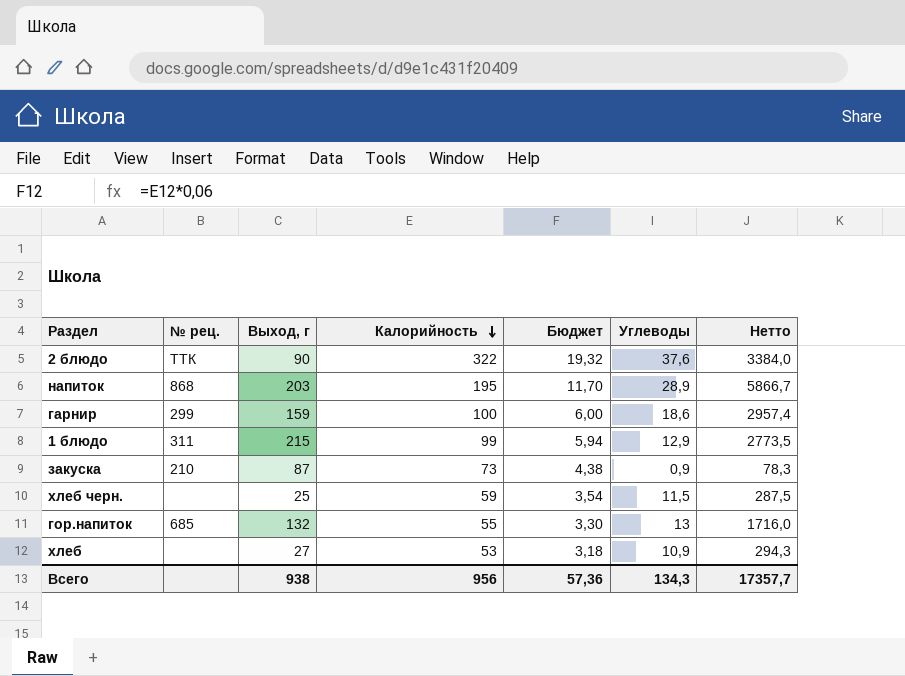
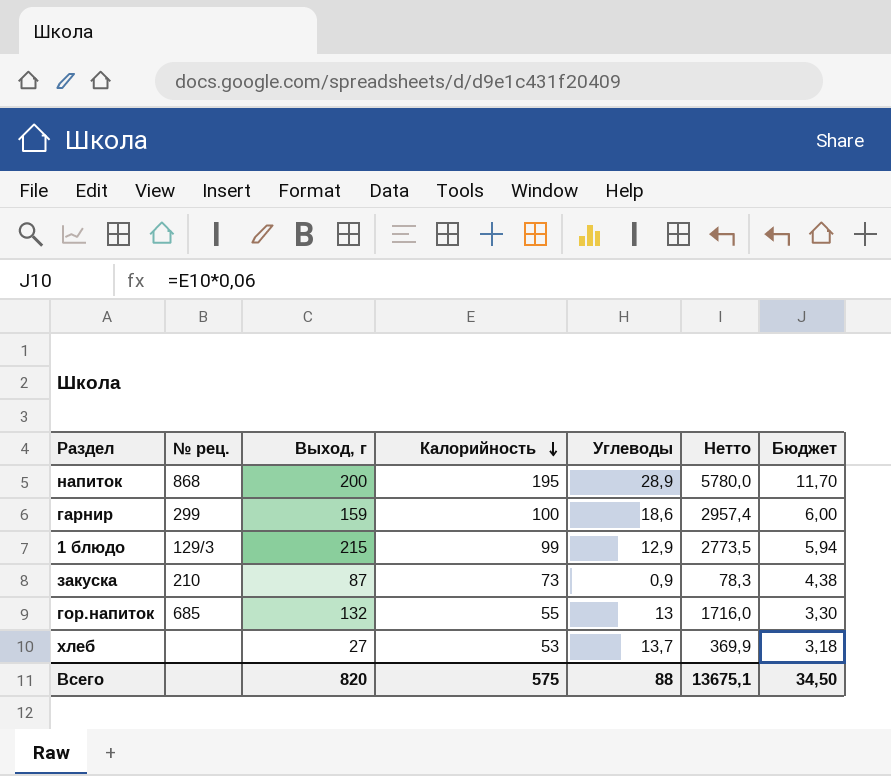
column Бюджет | position: 5 -> 7
row 2 блюдо: ТТК | 90 | 322 | 19,32 | 37,6 | 3384,0 -> none
row хлеб черн.: none | 25 | 59 | 3,54 | 11,5 | 287,5 -> none
напиток | Выход, г: 203 -> 200
напиток | Нетто: 5866,7 -> 5780,0
1 блюдо | № рец.: 311 -> 129/3
хлеб | Углеводы: 10,9 -> 13,7
хлеб | Нетто: 294,3 -> 369,9
Всего | Выход, г: 938 -> 820
Всего | Калорийность: 956 -> 575
Всего | Углеводы: 134,3 -> 88
Всего | Нетто: 17357,7 -> 13675,1
Всего | Бюджет: 57,36 -> 34,50

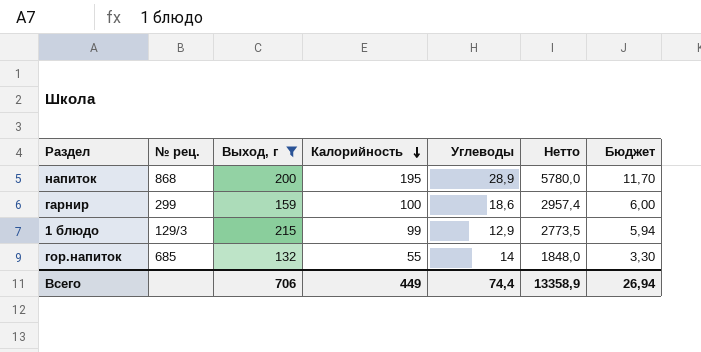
filter: none -> Выход, г >= 132
гор.напиток | Углеводы: 13 -> 14
гор.напиток | Нетто: 1716,0 -> 1848,0
Всего | Выход, г: 820 -> 706
Всего | Калорийность: 575 -> 449
Всего | Углеводы: 88 -> 74,4
Всего | Нетто: 13675,1 -> 13358,9
Всего | Бюджет: 34,50 -> 26,94

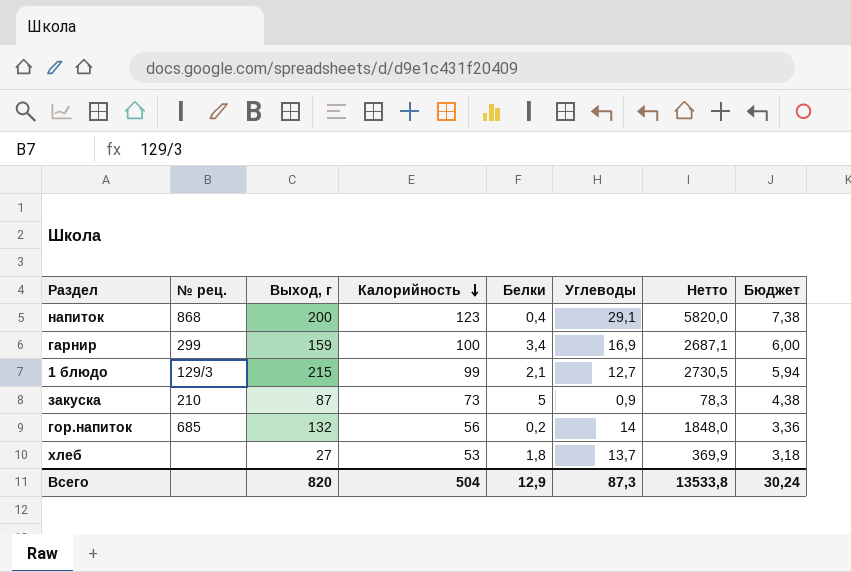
filter: Выход, г >= 132 -> none
column Белки | position: none -> 5
напиток | Калорийность: 195 -> 123
напиток | Углеводы: 28,9 -> 29,1
напиток | Нетто: 5780,0 -> 5820,0
напиток | Бюджет: 11,70 -> 7,38
гарнир | Углеводы: 18,6 -> 16,9
гарнир | Нетто: 2957,4 -> 2687,1
1 блюдо | Углеводы: 12,9 -> 12,7
1 блюдо | Нетто: 2773,5 -> 2730,5
гор.напиток | Калорийность: 55 -> 56
гор.напиток | Бюджет: 3,30 -> 3,36
Всего | Выход, г: 706 -> 820
Всего | Калорийность: 449 -> 504
Всего | Углеводы: 74,4 -> 87,3
Всего | Нетто: 13358,9 -> 13533,8
Всего | Бюджет: 26,94 -> 30,24

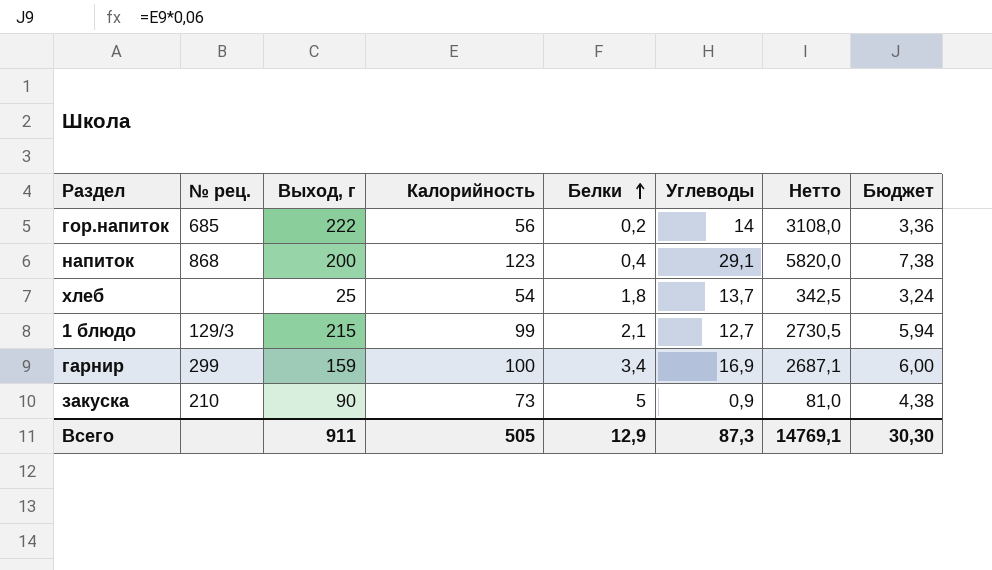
row order: Калорийность descending -> Белки ascending
гор.напиток | Выход, г: 132 -> 222
гор.напиток | Нетто: 1848,0 -> 3108,0
хлеб | Выход, г: 27 -> 25
хлеб | Калорийность: 53 -> 54
хлеб | Нетто: 369,9 -> 342,5
хлеб | Бюджет: 3,18 -> 3,24
закуска | Выход, г: 87 -> 90
закуска | Нетто: 78,3 -> 81,0
Всего | Выход, г: 820 -> 911
Всего | Калорийность: 504 -> 505
Всего | Нетто: 13533,8 -> 14769,1
Всего | Бюджет: 30,24 -> 30,30

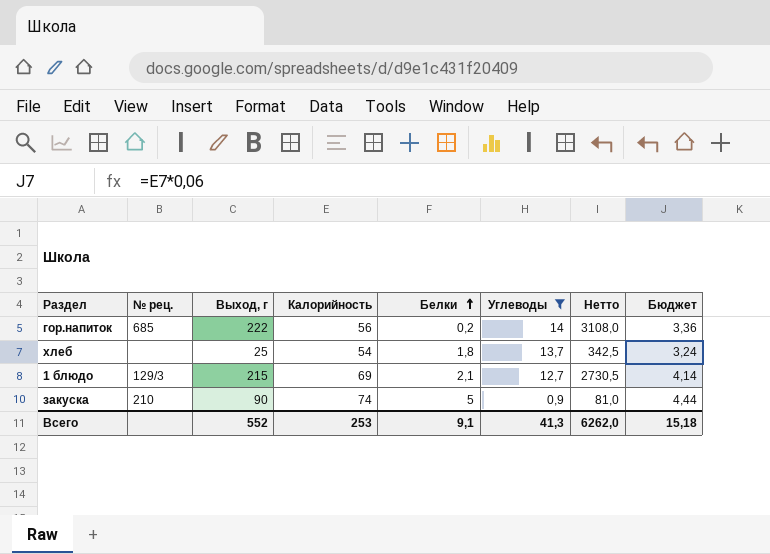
filter: none -> Углеводы <= 14
1 блюдо | Калорийность: 99 -> 69
1 блюдо | Бюджет: 5,94 -> 4,14
закуска | Калорийность: 73 -> 74
закуска | Бюджет: 4,38 -> 4,44
Всего | Выход, г: 911 -> 552
Всего | Калорийность: 505 -> 253
Всего | Белки: 12,9 -> 9,1
Всего | Углеводы: 87,3 -> 41,3
Всего | Нетто: 14769,1 -> 6262,0
Всего | Бюджет: 30,30 -> 15,18

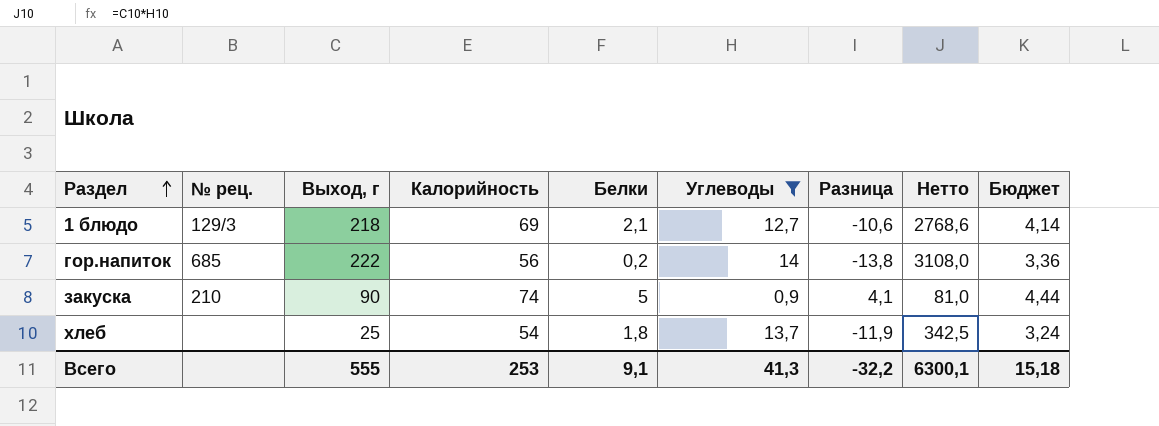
row order: Белки ascending -> Раздел ascending
column Разница | formula: none -> [Белки] - [Углеводы]
1 блюдо | Выход, г: 215 -> 218
1 блюдо | Нетто: 2730,5 -> 2768,6
Всего | Выход, г: 552 -> 555
Всего | Нетто: 6262,0 -> 6300,1

